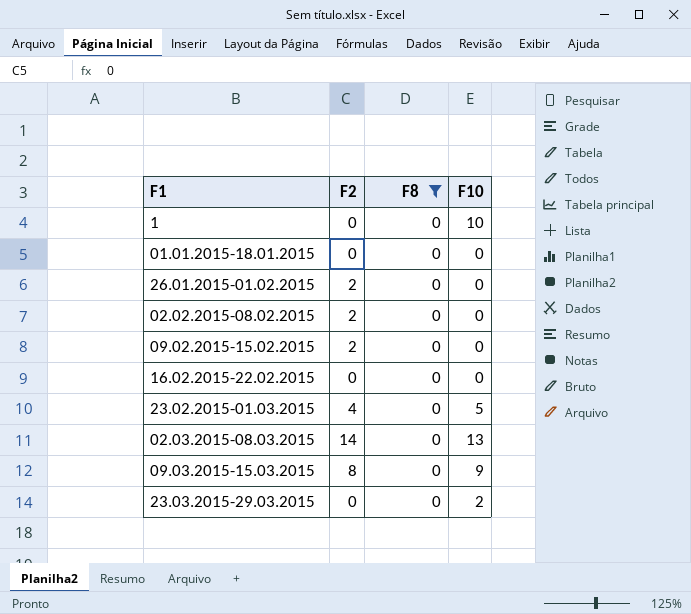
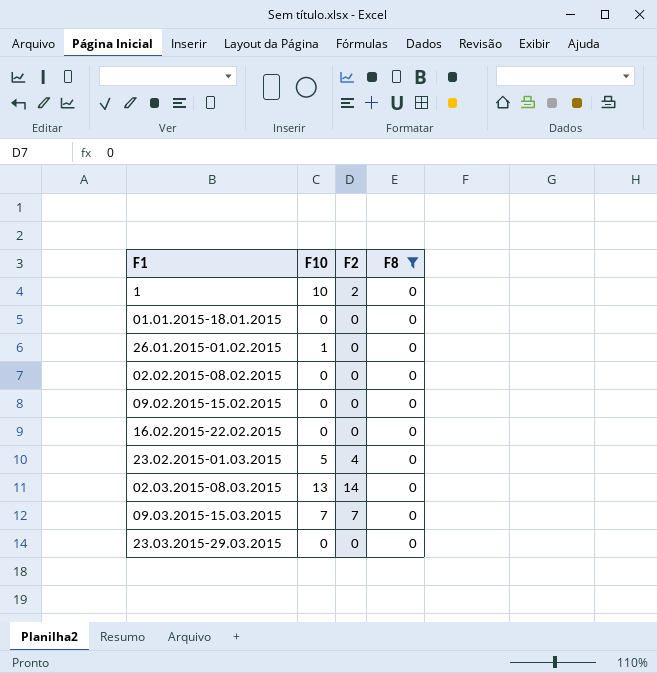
column F10 | position: 4 -> 2
1 | F2: 0 -> 2
26.01.2015-01.02.2015 | F10: 0 -> 1
26.01.2015-01.02.2015 | F2: 2 -> 0
02.02.2015-08.02.2015 | F2: 2 -> 0
09.02.2015-15.02.2015 | F2: 2 -> 0
09.03.2015-15.03.2015 | F10: 9 -> 7
09.03.2015-15.03.2015 | F2: 8 -> 7
23.03.2015-29.03.2015 | F10: 2 -> 0

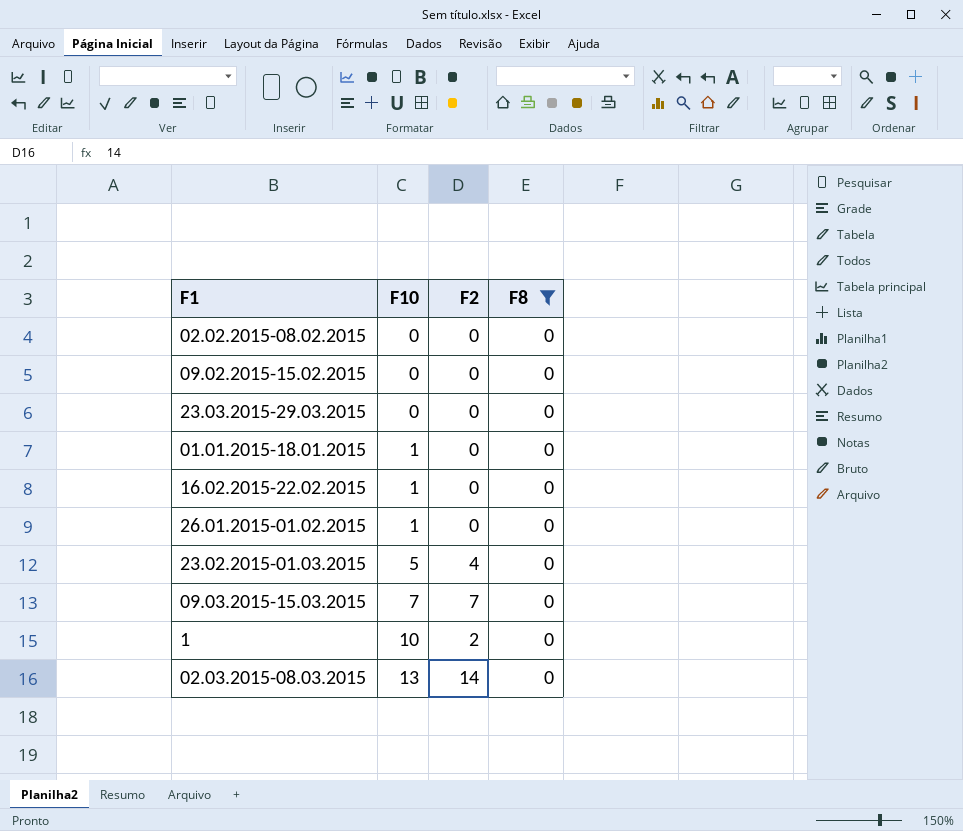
row order: none -> F10 ascending
01.01.2015-18.01.2015 | F10: 0 -> 1
16.02.2015-22.02.2015 | F10: 0 -> 1

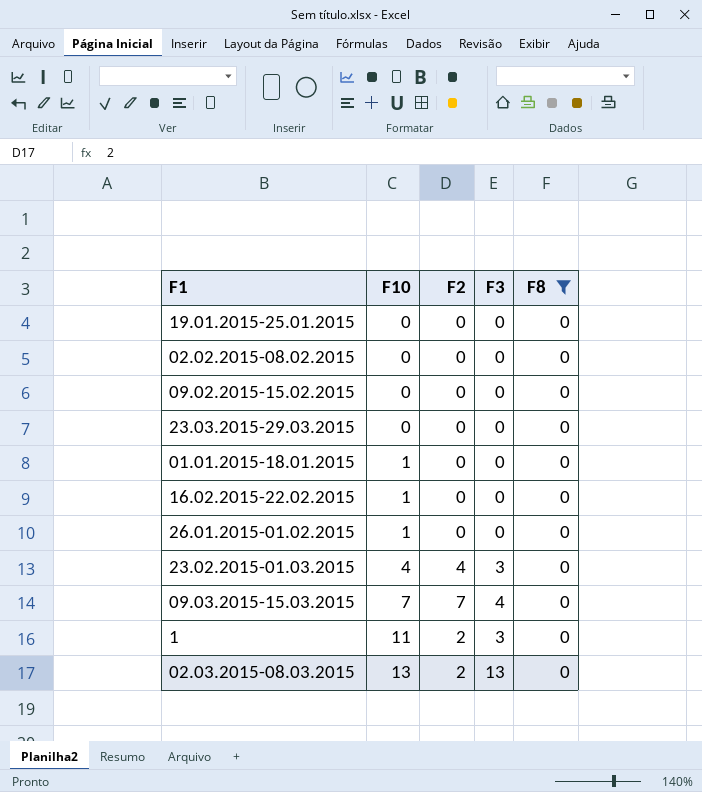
column F3 | position: none -> 4
row 19.01.2015-25.01.2015: none -> 0 | 0 | 0 | 0
23.02.2015-01.03.2015 | F10: 5 -> 4
1 | F10: 10 -> 11
02.03.2015-08.03.2015 | F2: 14 -> 2

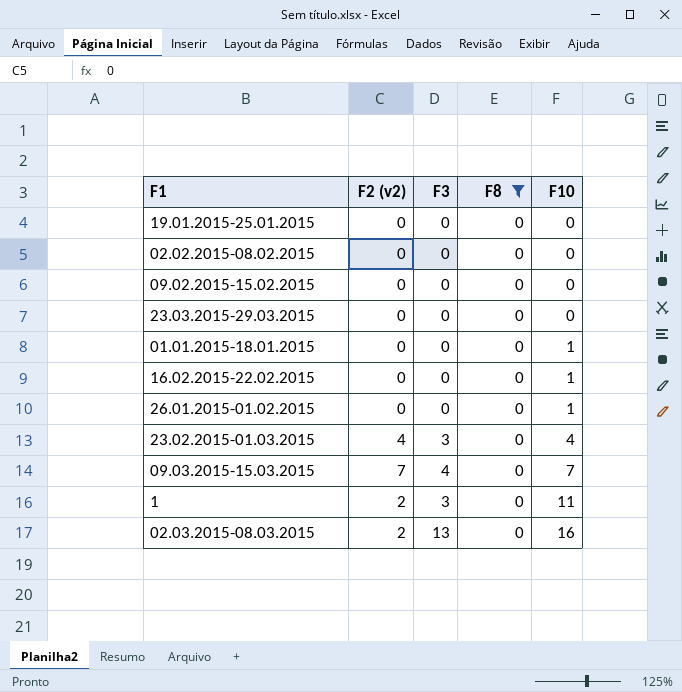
column name: F2 -> F2 (v2)
column F10 | position: 2 -> 5
02.03.2015-08.03.2015 | F10: 13 -> 16

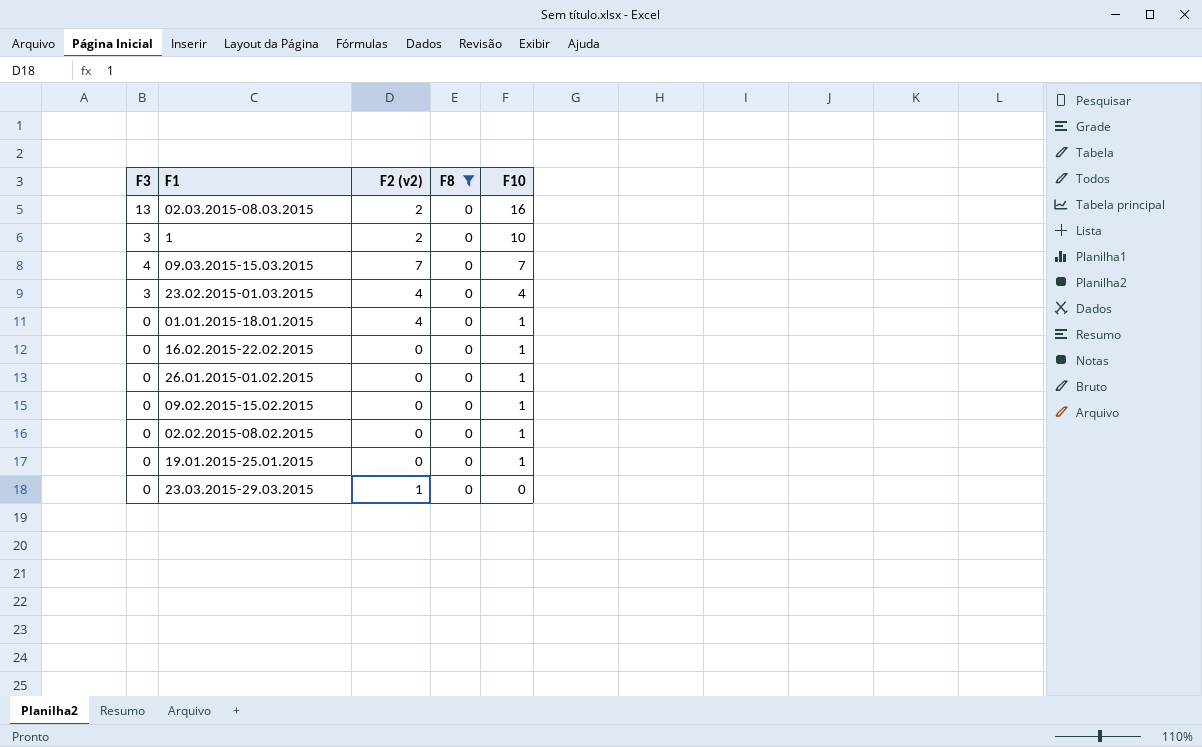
row order: F10 ascending -> F10 descending
column F3 | position: 3 -> 1
1 | F10: 11 -> 10
01.01.2015-18.01.2015 | F2 (v2): 0 -> 4
09.02.2015-15.02.2015 | F10: 0 -> 1
02.02.2015-08.02.2015 | F10: 0 -> 1
19.01.2015-25.01.2015 | F10: 0 -> 1
23.03.2015-29.03.2015 | F2 (v2): 0 -> 1

